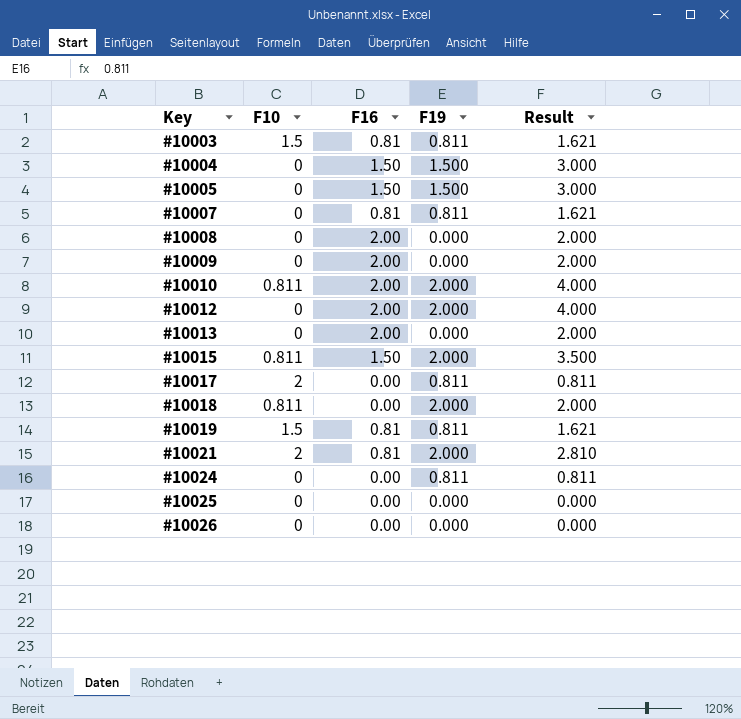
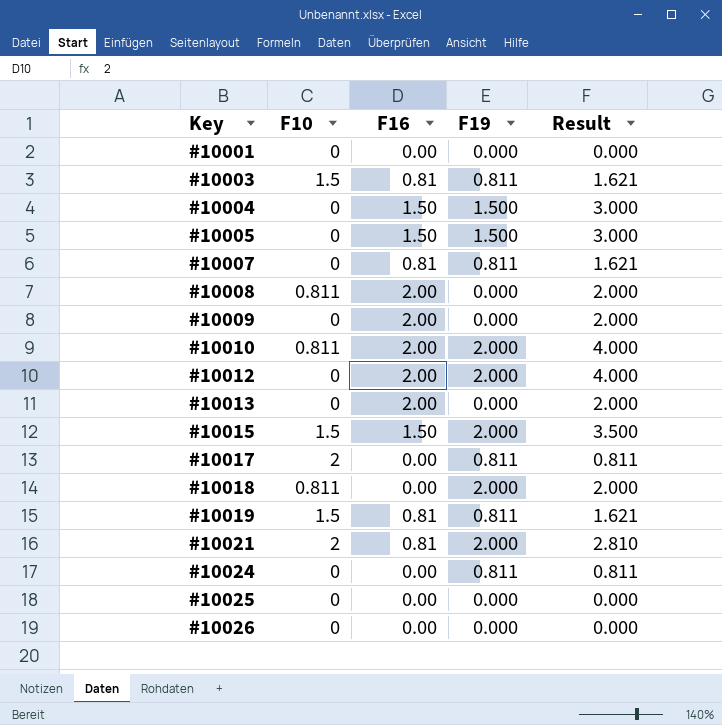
row #10001: none -> 0 | 0.00 | 0.000 | 0.000
#10008 | F10: 0 -> 0.811
#10015 | F10: 0.811 -> 1.5

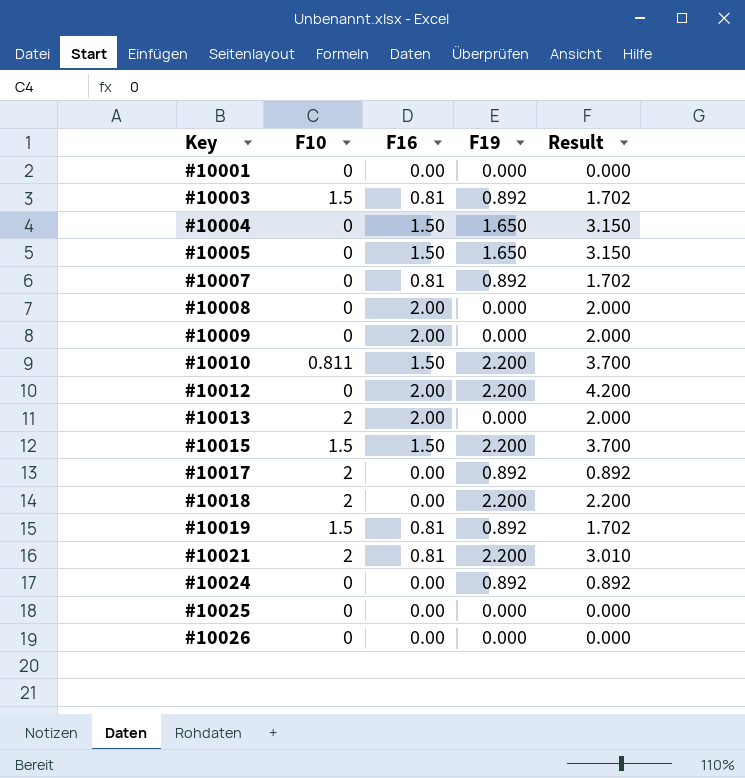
#10003 | F19: 0.811 -> 0.892
#10003 | Result: 1.621 -> 1.702
#10004 | F19: 1.500 -> 1.650
#10004 | Result: 3.000 -> 3.150
#10005 | F19: 1.500 -> 1.650
#10005 | Result: 3.000 -> 3.150
#10007 | F19: 0.811 -> 0.892
#10007 | Result: 1.621 -> 1.702
#10008 | F10: 0.811 -> 0
#10010 | F16: 2.00 -> 1.50
#10010 | F19: 2.000 -> 2.200
#10010 | Result: 4.000 -> 3.700
#10012 | F19: 2.000 -> 2.200
#10012 | Result: 4.000 -> 4.200
#10013 | F10: 0 -> 2
#10015 | F19: 2.000 -> 2.200
#10015 | Result: 3.500 -> 3.700
#10017 | F19: 0.811 -> 0.892
#10017 | Result: 0.811 -> 0.892
#10018 | F10: 0.811 -> 2
#10018 | F19: 2.000 -> 2.200
#10018 | Result: 2.000 -> 2.200
#10019 | F19: 0.811 -> 0.892
#10019 | Result: 1.621 -> 1.702
#10021 | F19: 2.000 -> 2.200
#10021 | Result: 2.810 -> 3.010
#10024 | F19: 0.811 -> 0.892
#10024 | Result: 0.811 -> 0.892

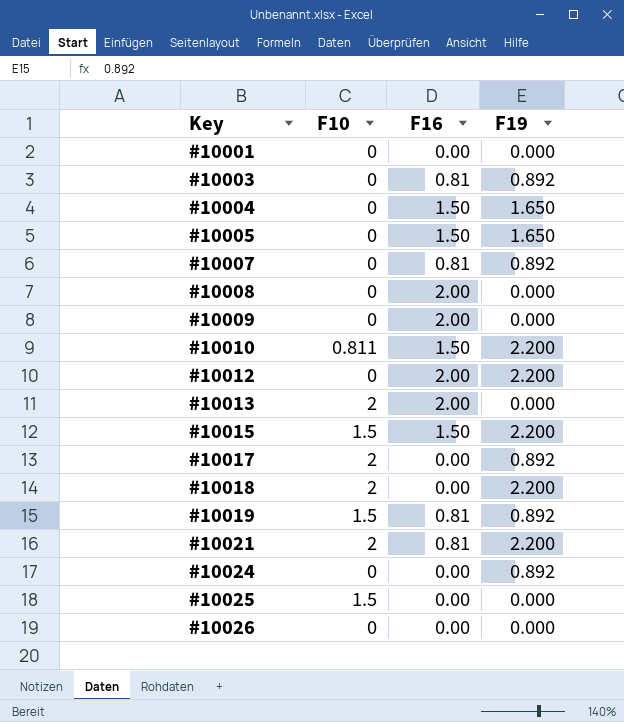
column Result | formula: [F16] + [F19] -> none
#10003 | F10: 1.5 -> 0
#10025 | F10: 0 -> 1.5

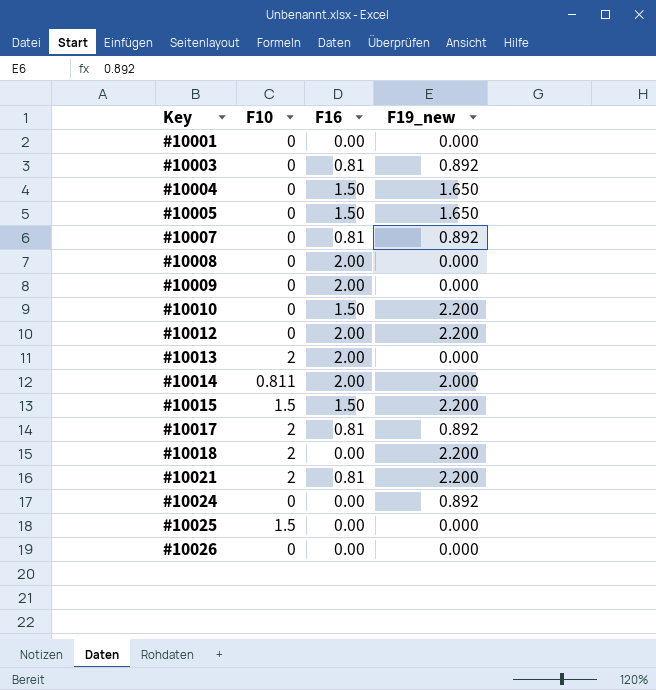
column name: F19 -> F19_new
row #10019: 1.5 | 0.81 | 0.892 -> none
#10010 | F10: 0.811 -> 0
row #10014: none -> 0.811 | 2.00 | 2.000
#10017 | F16: 0.00 -> 0.81

